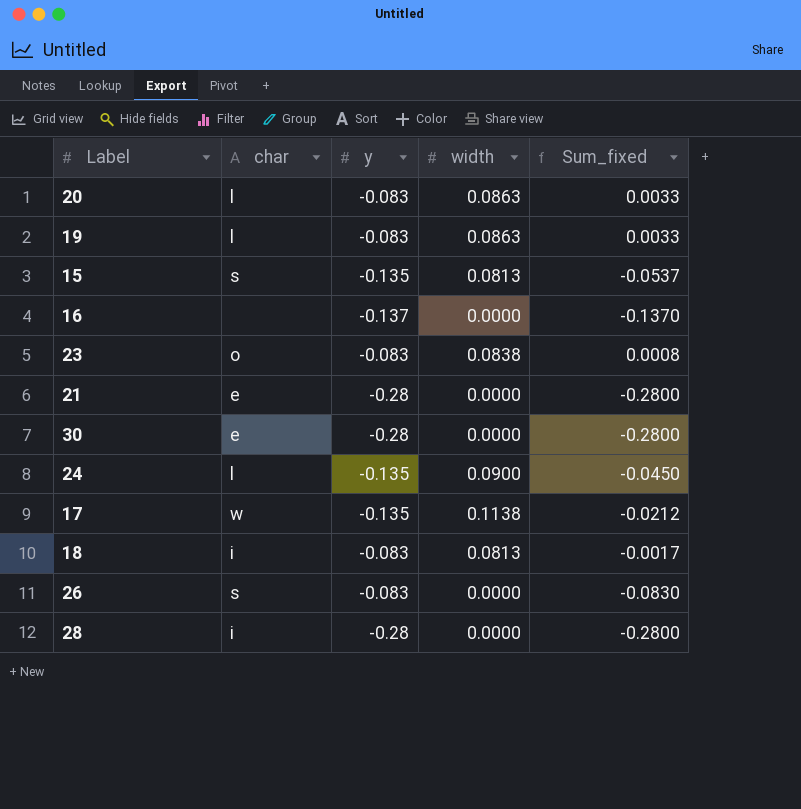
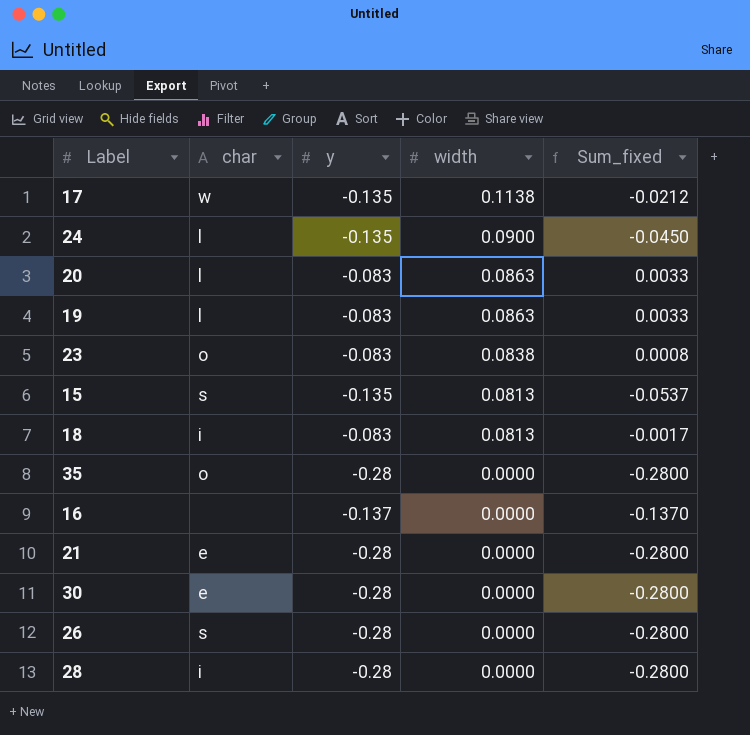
row order: none -> width descending
row 35: none -> o | -0.28 | 0.0000 | -0.2800
26 | y: -0.083 -> -0.28
26 | Sum_fixed: -0.0830 -> -0.2800

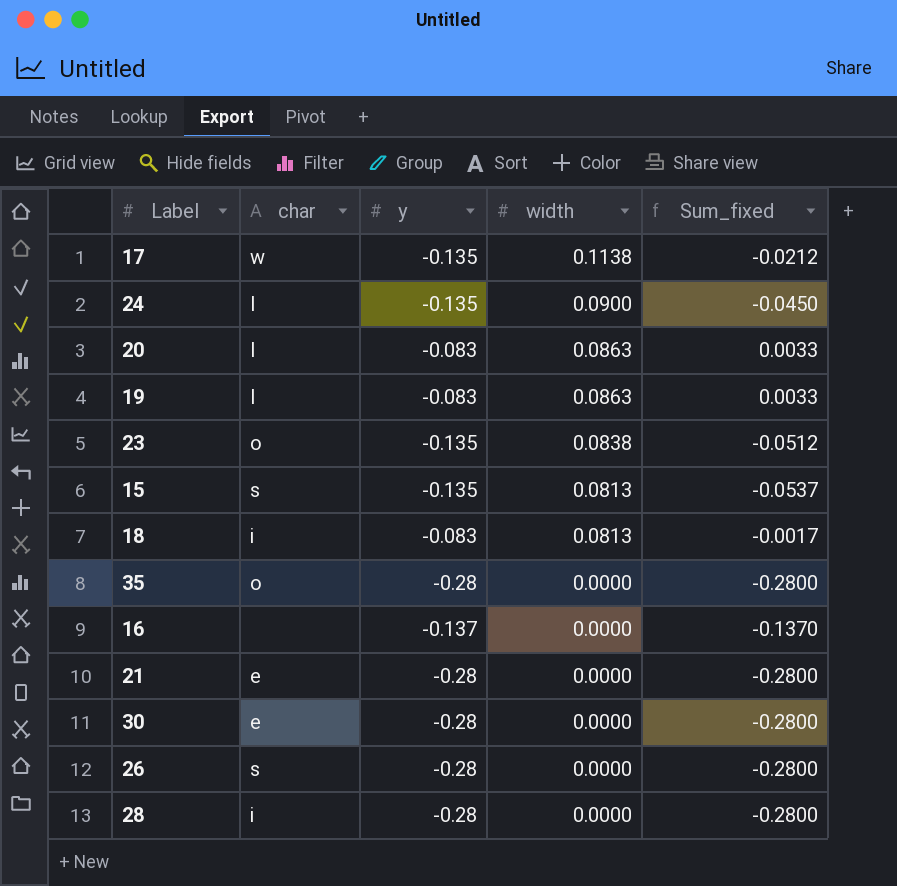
23 | y: -0.083 -> -0.135
23 | Sum_fixed: 0.0008 -> -0.0512

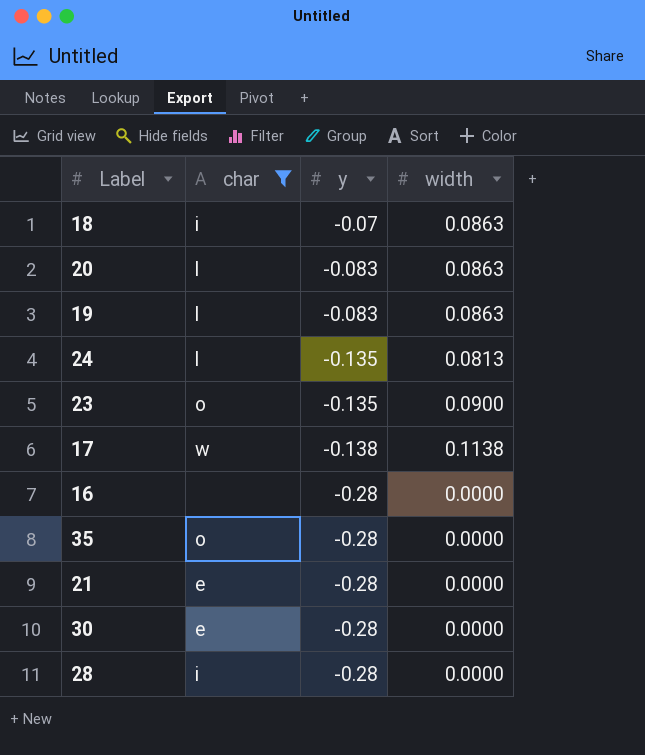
filter: none -> char != s
row order: width descending -> y descending
column Sum_fixed | formula: [y] + [width] -> none
18 | y: -0.083 -> -0.07
18 | width: 0.0813 -> 0.0863
24 | width: 0.0900 -> 0.0813
23 | width: 0.0838 -> 0.0900
17 | y: -0.135 -> -0.138
16 | y: -0.137 -> -0.28

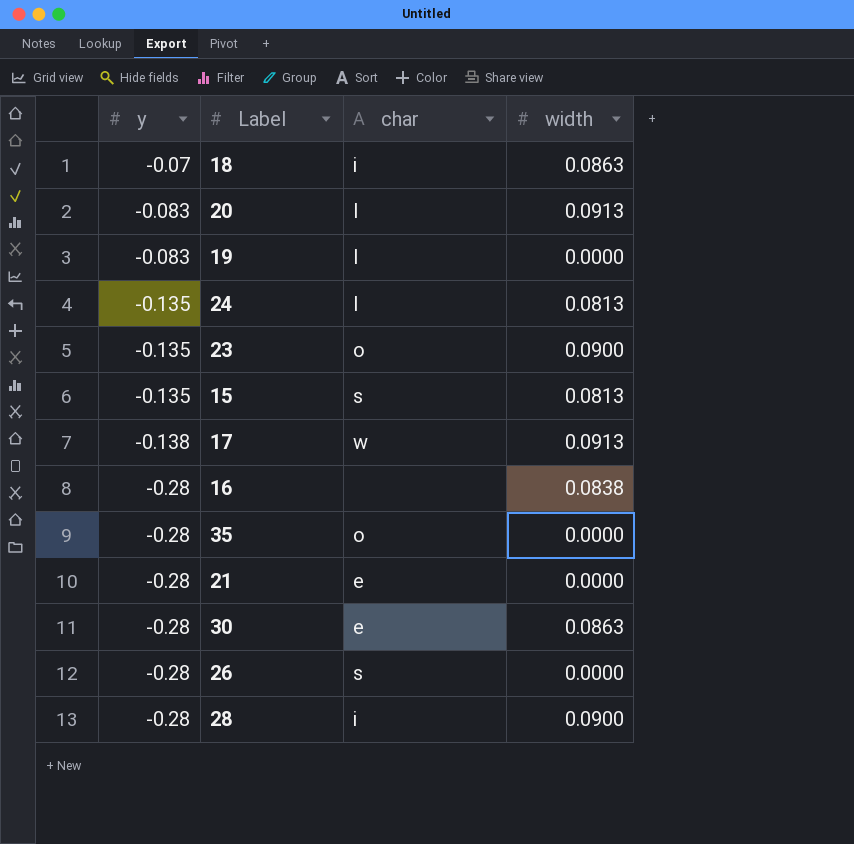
filter: char != s -> none
column y | position: 3 -> 1
20 | width: 0.0863 -> 0.0913
19 | width: 0.0863 -> 0.0000
17 | width: 0.1138 -> 0.0913
16 | width: 0.0000 -> 0.0838
30 | width: 0.0000 -> 0.0863
28 | width: 0.0000 -> 0.0900

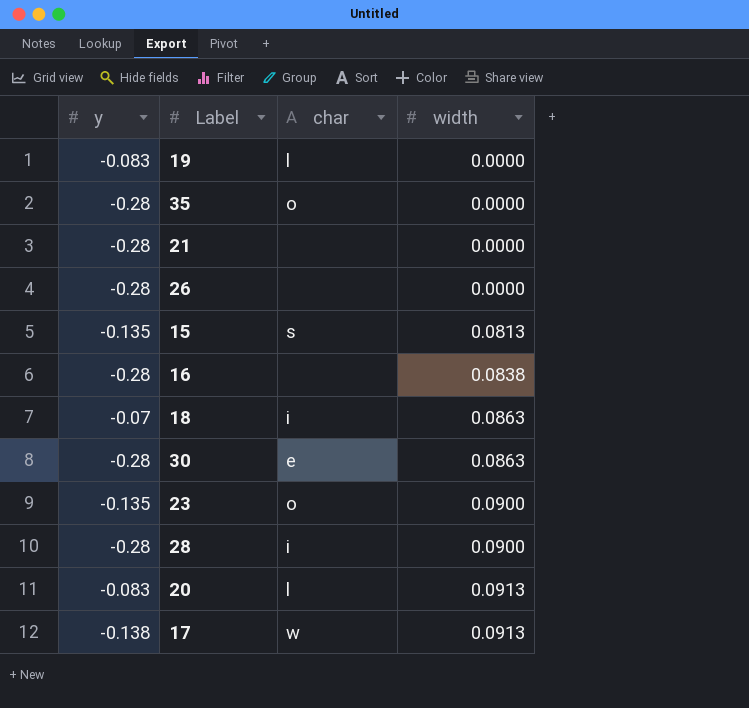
row order: y descending -> width ascending
row 24: -0.135 | l | 0.0813 -> none
21 | char: e -> none
26 | char: s -> none

